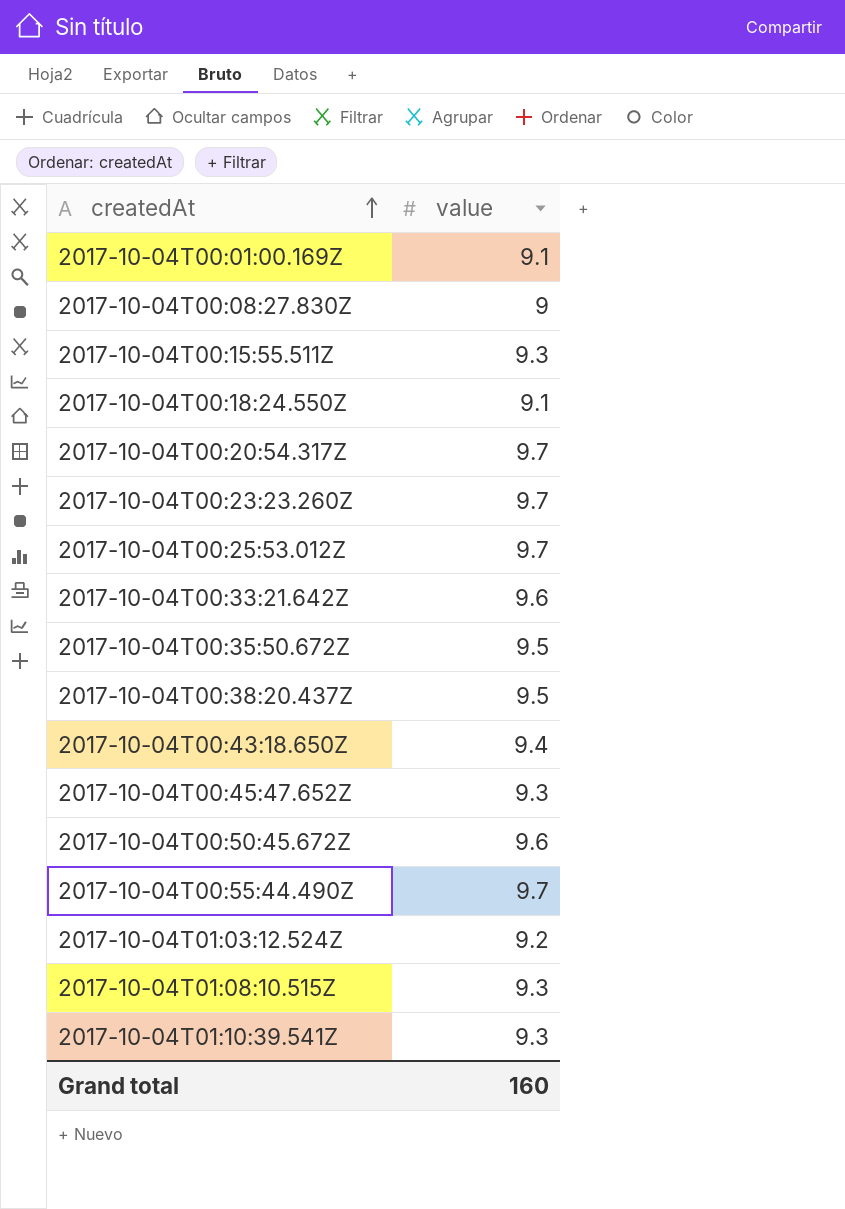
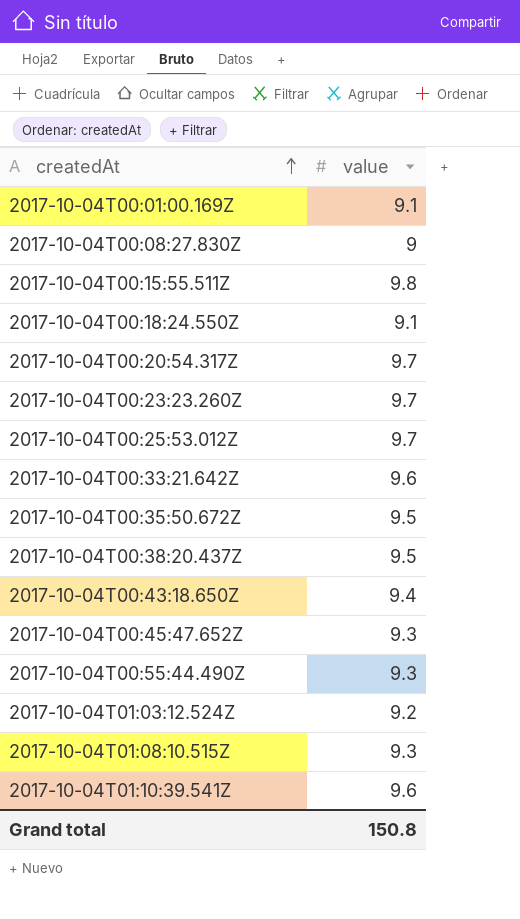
row 2017-10-04T00:50:45.672Z: 9.6 -> none
2017-10-04T00:15:55.511Z | value: 9.3 -> 9.8
2017-10-04T00:55:44.490Z | value: 9.7 -> 9.3
2017-10-04T01:10:39.541Z | value: 9.3 -> 9.6
Grand total | value: 160 -> 150.8

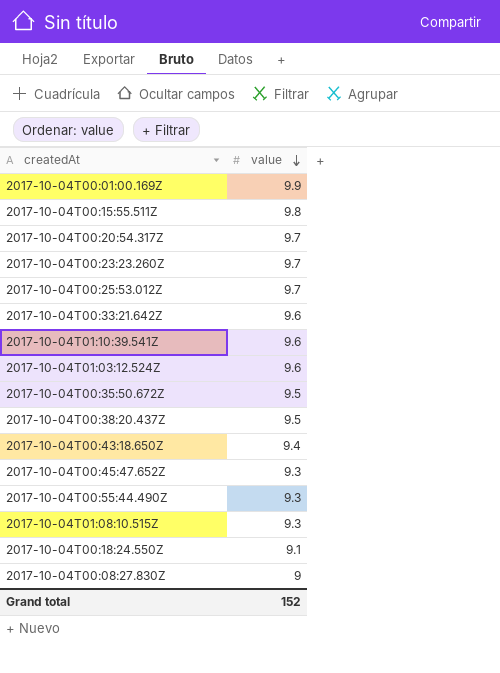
row order: createdAt ascending -> value descending
2017-10-04T00:01:00.169Z | value: 9.1 -> 9.9
2017-10-04T01:03:12.524Z | value: 9.2 -> 9.6
Grand total | value: 150.8 -> 152

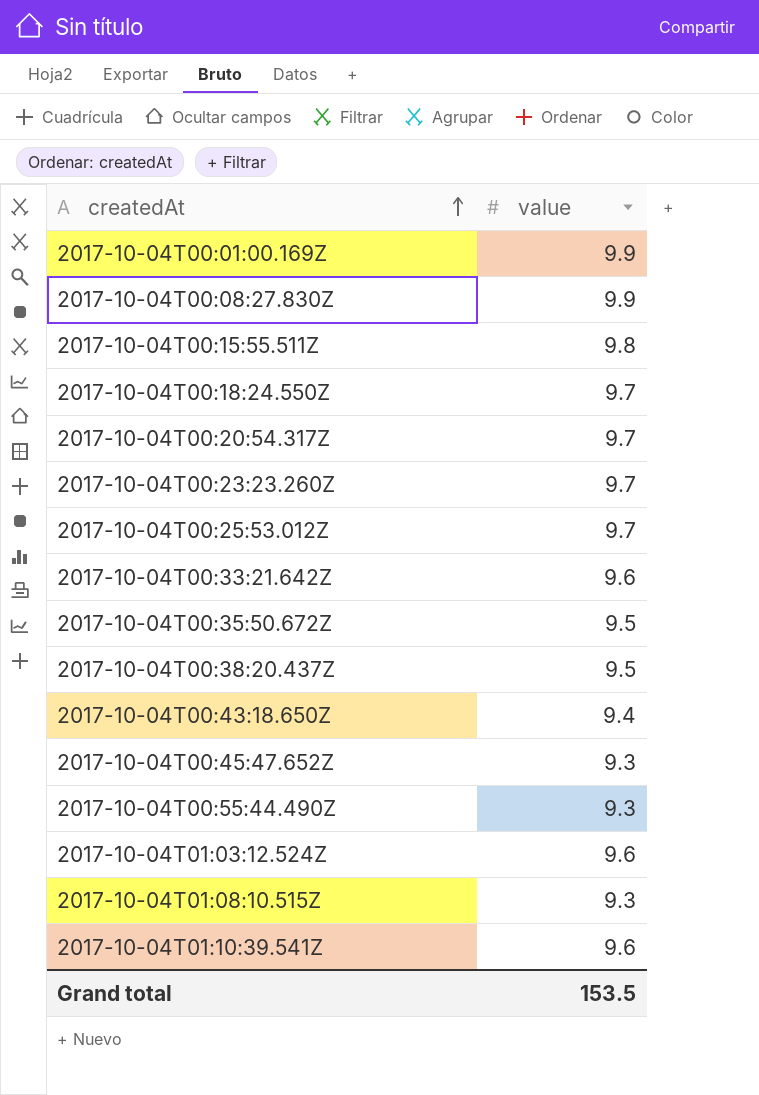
row order: value descending -> createdAt ascending
2017-10-04T00:08:27.830Z | value: 9 -> 9.9
2017-10-04T00:18:24.550Z | value: 9.1 -> 9.7
Grand total | value: 152 -> 153.5

